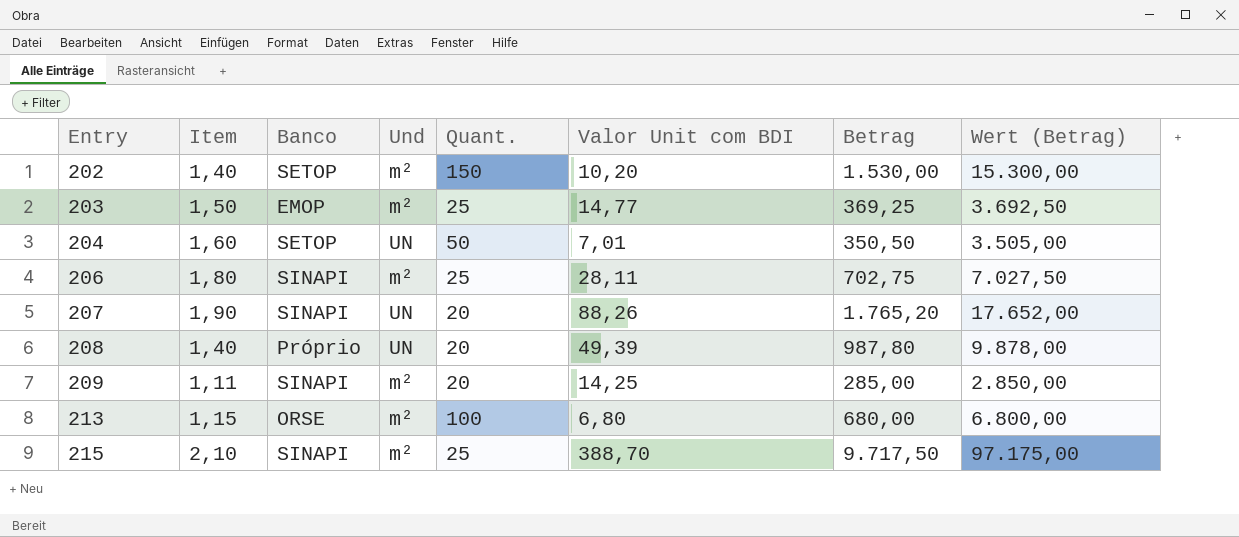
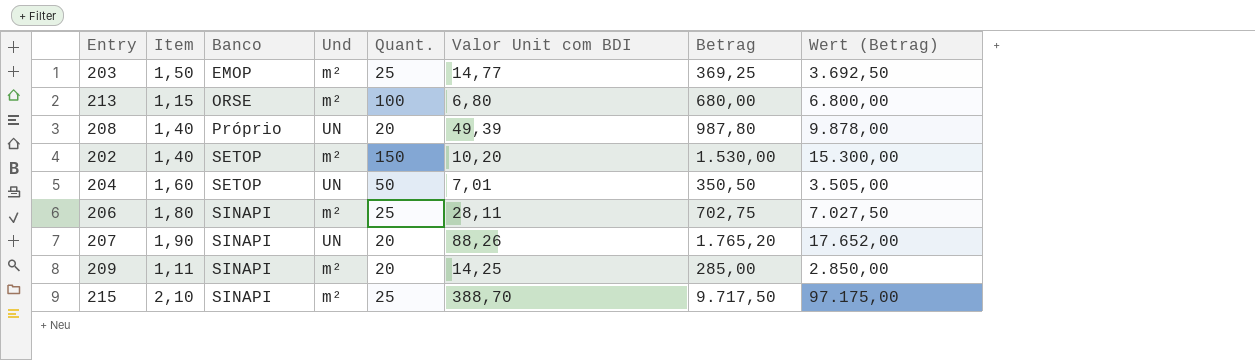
row order: Entry ascending -> Banco ascending

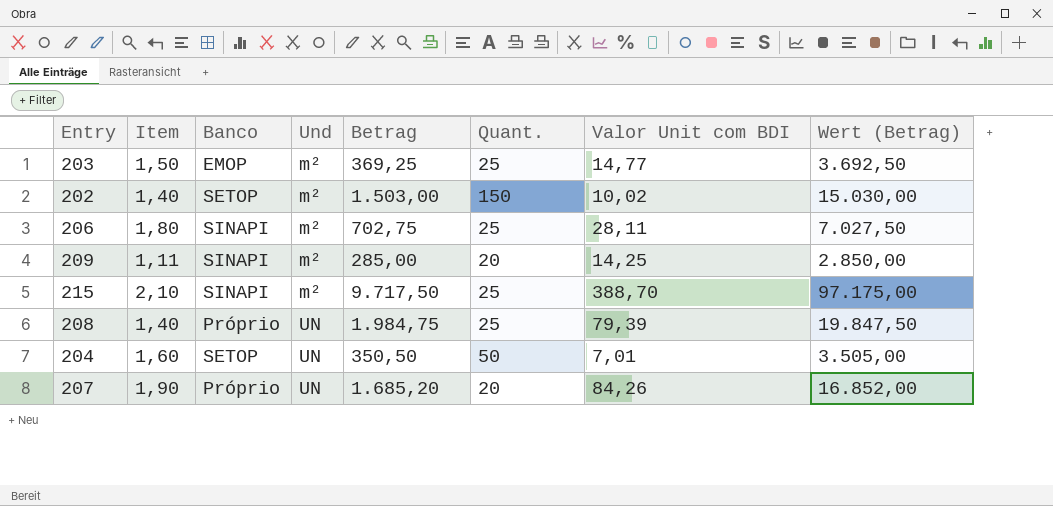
row order: Banco ascending -> Und ascending
column Betrag | position: 7 -> 5
row 213: 1,15 | ORSE | m² | 100 | 6,80 | 680,00 | 6.800,00 -> none
202 | Betrag: 1.530,00 -> 1.503,00
202 | Valor Unit com BDI: 10,20 -> 10,02
202 | Wert (Betrag): 15.300,00 -> 15.030,00
208 | Betrag: 987,80 -> 1.984,75
208 | Quant.: 20 -> 25
208 | Valor Unit com BDI: 49,39 -> 79,39
208 | Wert (Betrag): 9.878,00 -> 19.847,50
207 | Banco: SINAPI -> Próprio
207 | Betrag: 1.765,20 -> 1.685,20
207 | Valor Unit com BDI: 88,26 -> 84,26
207 | Wert (Betrag): 17.652,00 -> 16.852,00

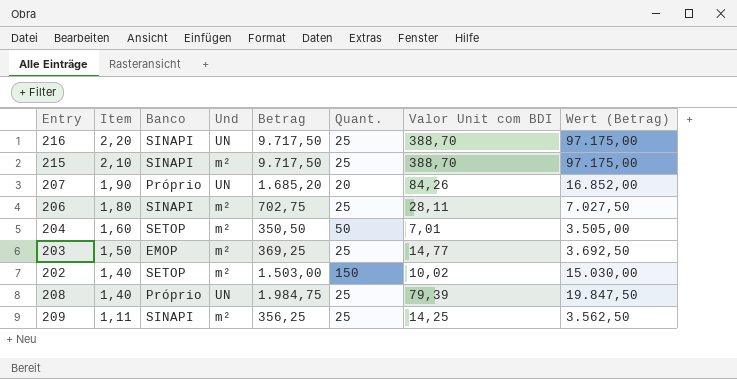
row order: Und ascending -> Item descending
row 216: none -> 2,20 | SINAPI | UN | 9.717,50 | 25 | 388,70 | 97.175,00
204 | Und: UN -> m²
209 | Betrag: 285,00 -> 356,25
209 | Quant.: 20 -> 25
209 | Wert (Betrag): 2.850,00 -> 3.562,50

